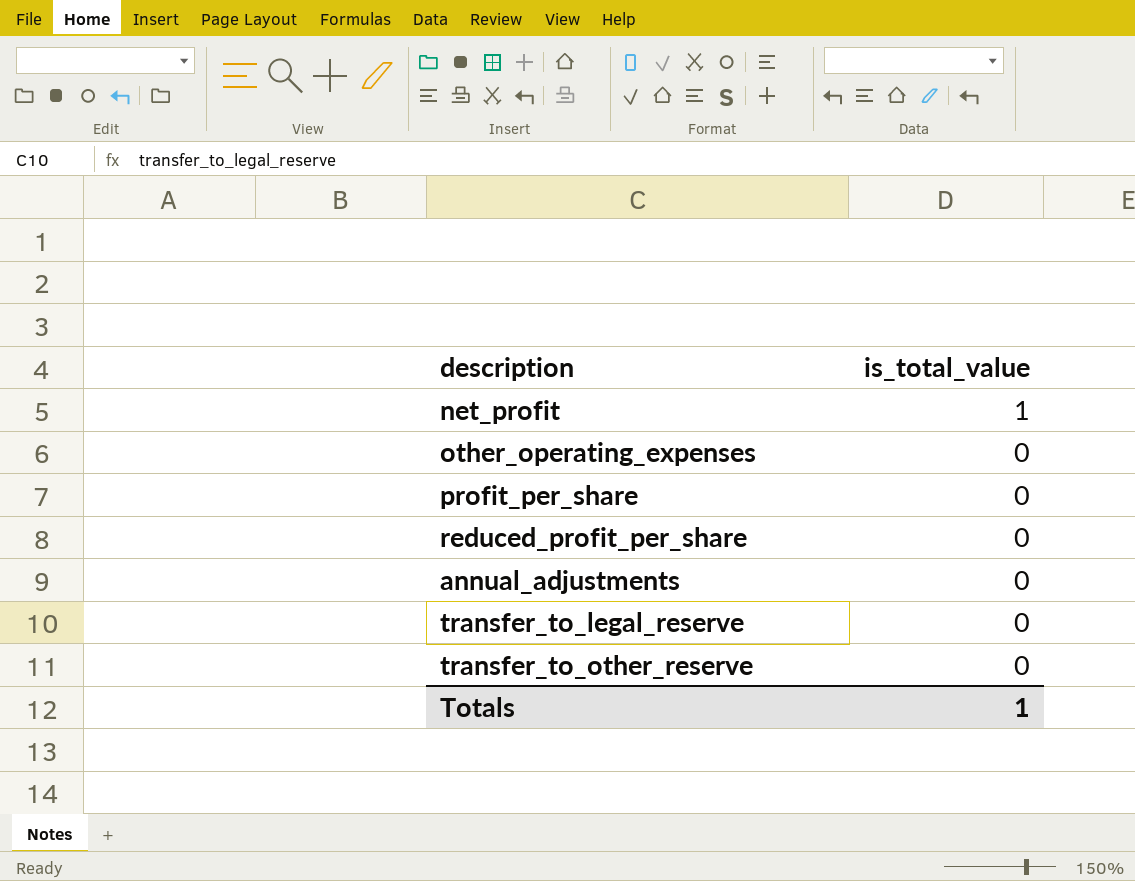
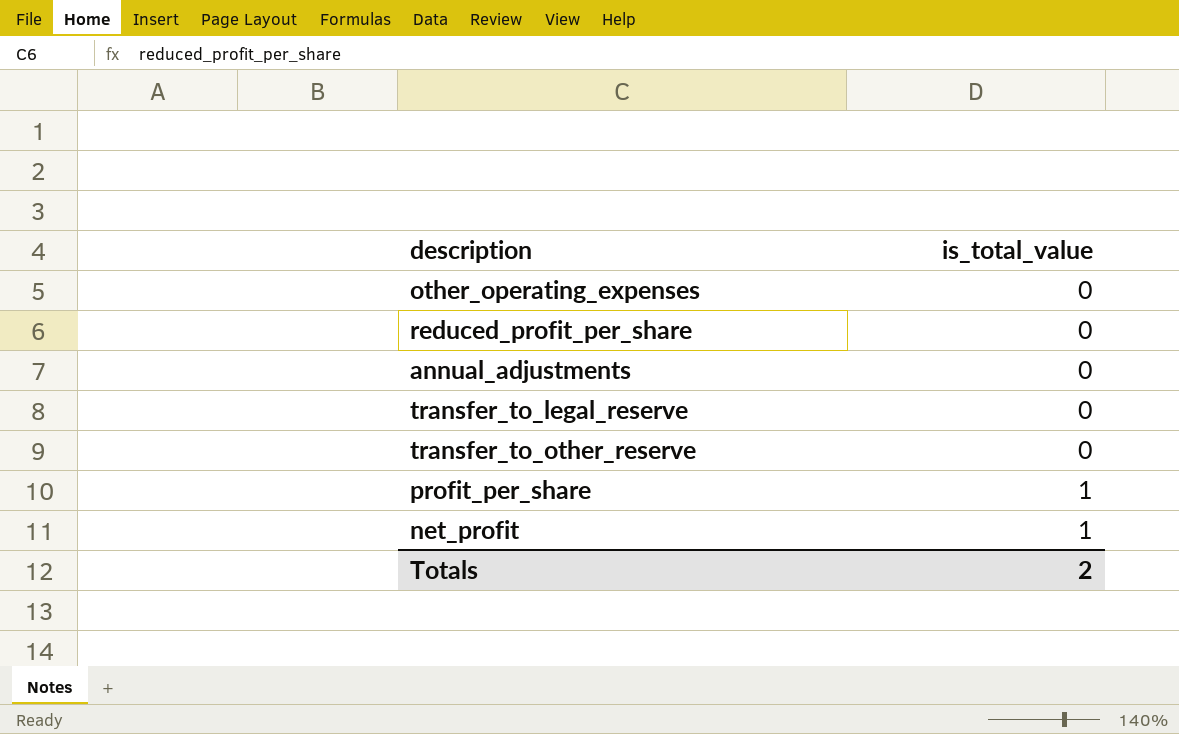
row order: is_total_value descending -> is_total_value ascending
profit_per_share | is_total_value: 0 -> 1
Totals | is_total_value: 1 -> 2

